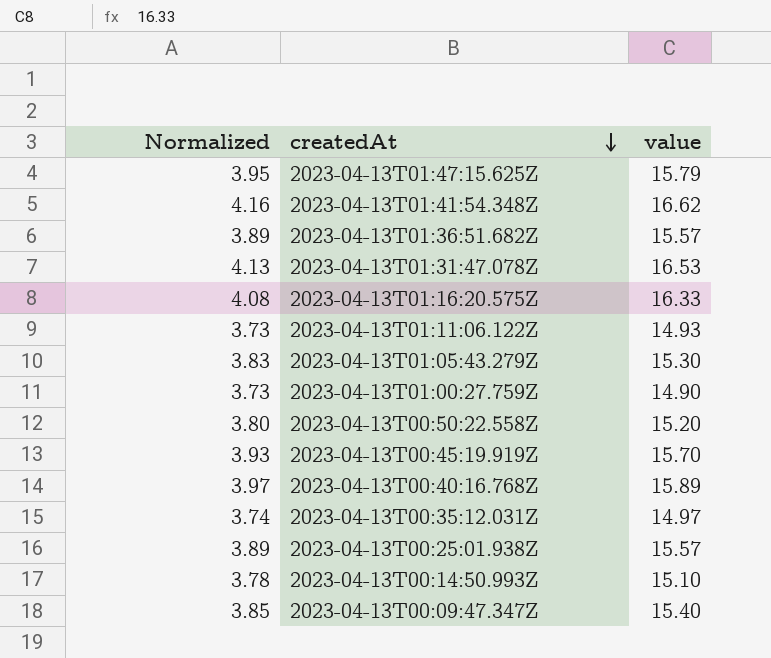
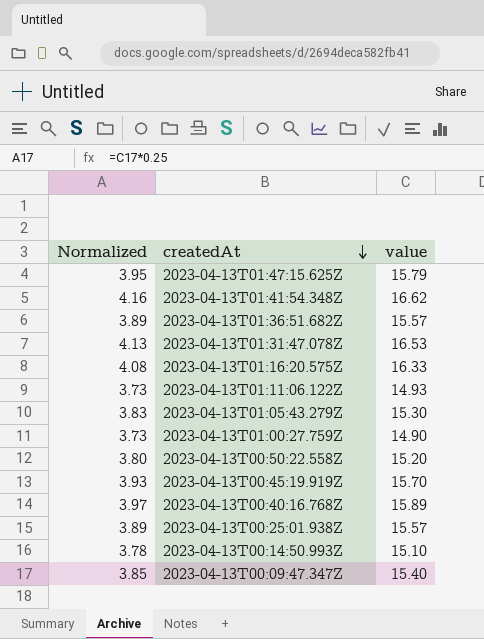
row 2023-04-13T00:35:12.031Z: 3.74 | 14.97 -> none

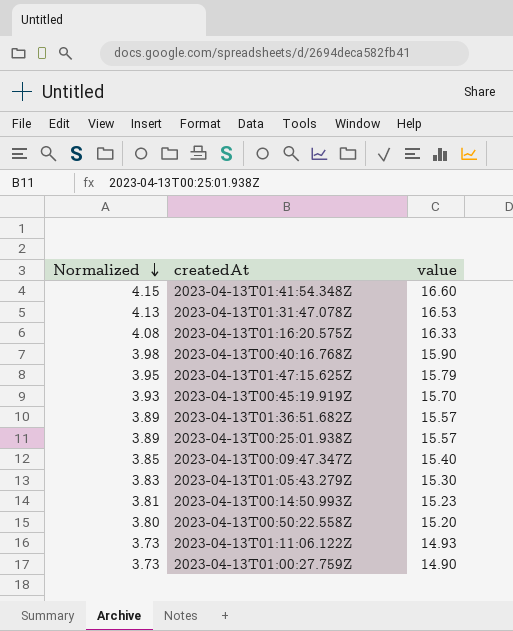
row order: createdAt descending -> Normalized descending
2023-04-13T01:41:54.348Z | Normalized: 4.16 -> 4.15
2023-04-13T01:41:54.348Z | value: 16.62 -> 16.60
2023-04-13T00:40:16.768Z | Normalized: 3.97 -> 3.98
2023-04-13T00:40:16.768Z | value: 15.89 -> 15.90
2023-04-13T00:14:50.993Z | Normalized: 3.78 -> 3.81
2023-04-13T00:14:50.993Z | value: 15.10 -> 15.23

